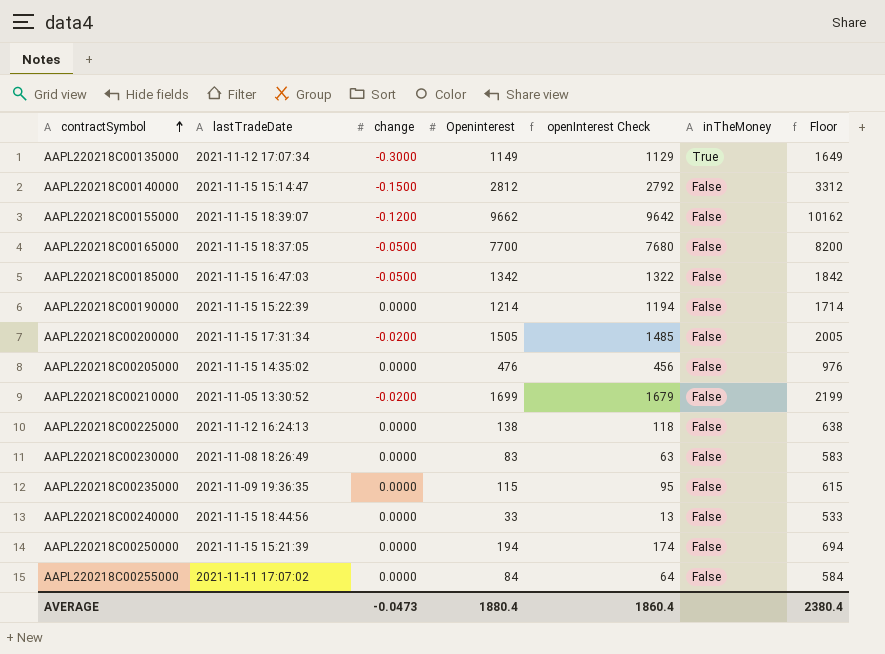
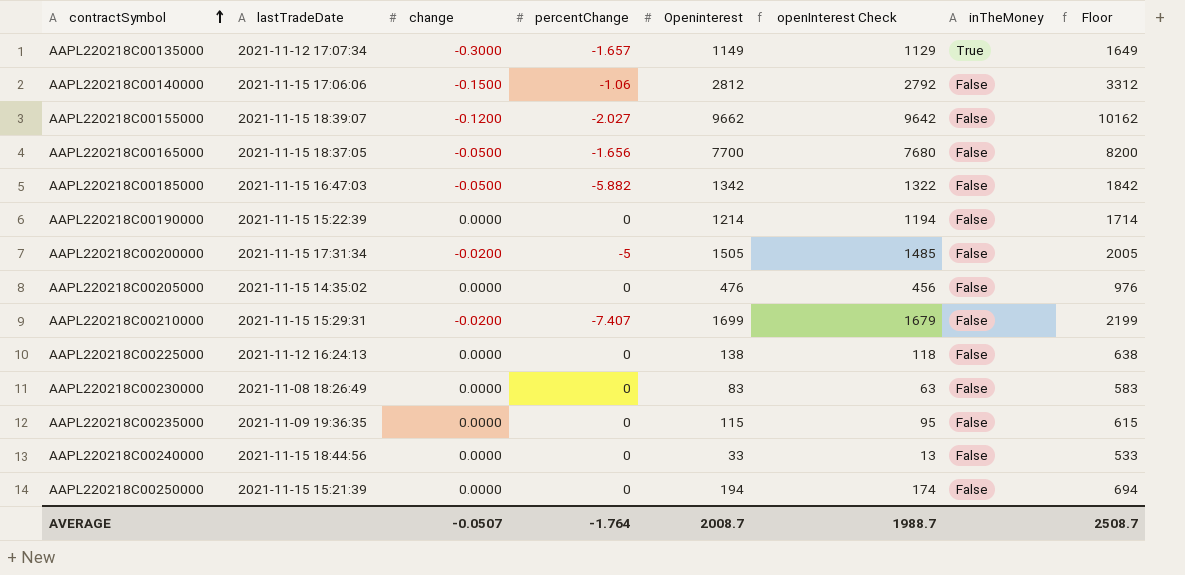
column percentChange | position: none -> 4
row AAPL220218C00255000: 2021-11-11 17:07:02 | 0.0000 | 84 | 64 | False | 584 -> none
AAPL220218C00140000 | lastTradeDate: 2021-11-15 15:14:47 -> 2021-11-15 17:06:06
AAPL220218C00210000 | lastTradeDate: 2021-11-05 13:30:52 -> 2021-11-15 15:29:31
AVERAGE | change: -0.0473 -> -0.0507
AVERAGE | Openinterest: 1880.4 -> 2008.7
AVERAGE | openInterest Check: 1860.4 -> 1988.7
AVERAGE | Floor: 2380.4 -> 2508.7

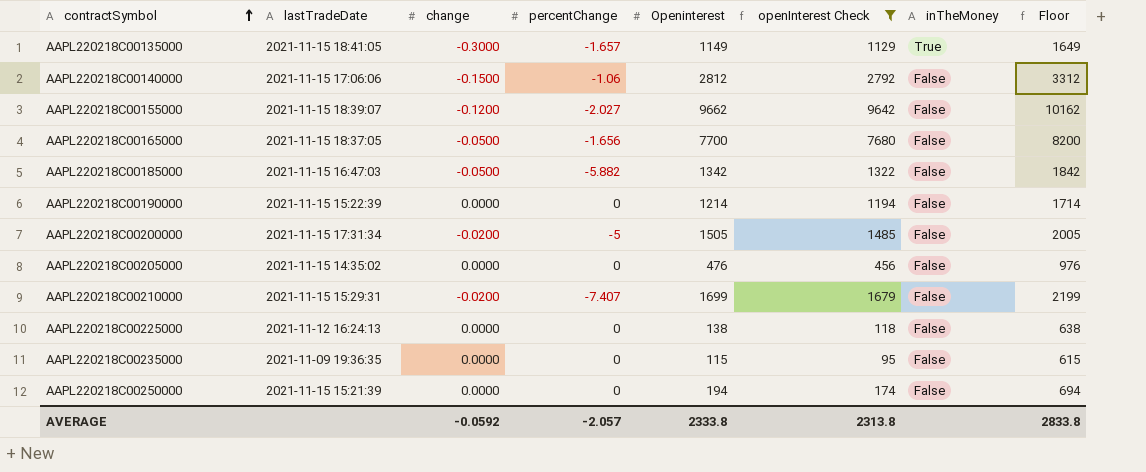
filter: none -> openInterest Check >= 95
AAPL220218C00135000 | lastTradeDate: 2021-11-12 17:07:34 -> 2021-11-15 18:41:05
AVERAGE | change: -0.0507 -> -0.0592
AVERAGE | percentChange: -1.764 -> -2.057
AVERAGE | Openinterest: 2008.7 -> 2333.8
AVERAGE | openInterest Check: 1988.7 -> 2313.8
AVERAGE | Floor: 2508.7 -> 2833.8

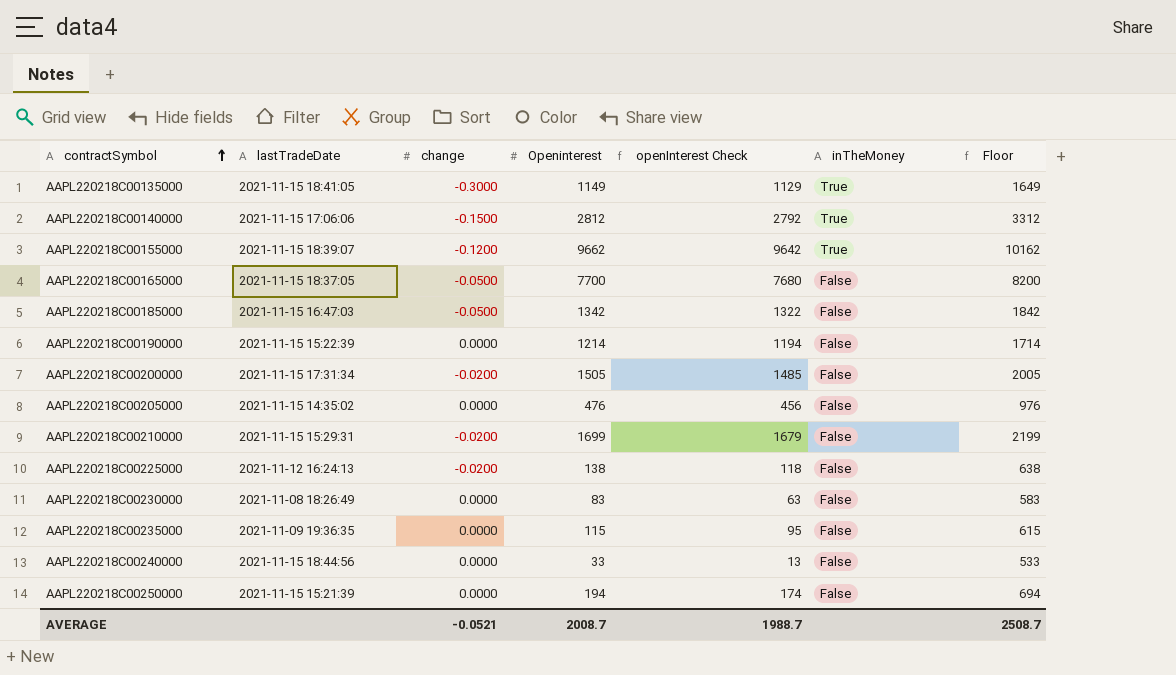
filter: openInterest Check >= 95 -> none
column percentChange | position: 4 -> none
AAPL220218C00140000 | inTheMoney: False -> True
AAPL220218C00155000 | inTheMoney: False -> True
AAPL220218C00225000 | change: 0.0000 -> -0.0200
AVERAGE | change: -0.0592 -> -0.0521
AVERAGE | Openinterest: 2333.8 -> 2008.7
AVERAGE | openInterest Check: 2313.8 -> 1988.7
AVERAGE | Floor: 2833.8 -> 2508.7

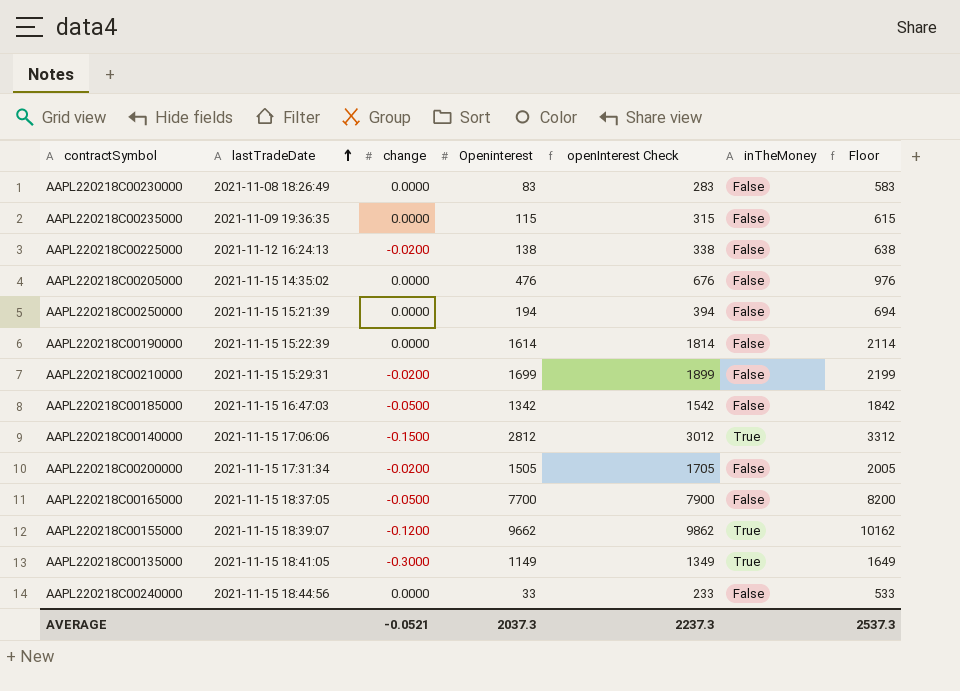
row order: contractSymbol ascending -> lastTradeDate ascending
column openInterest Check | formula: [Openinterest] - 20 -> [Openinterest] + 200
AAPL220218C00190000 | Openinterest: 1214 -> 1614
AAPL220218C00190000 | Floor: 1714 -> 2114
AVERAGE | Openinterest: 2008.7 -> 2037.3
AVERAGE | openInterest Check: 1988.7 -> 2237.3
AVERAGE | Floor: 2508.7 -> 2537.3

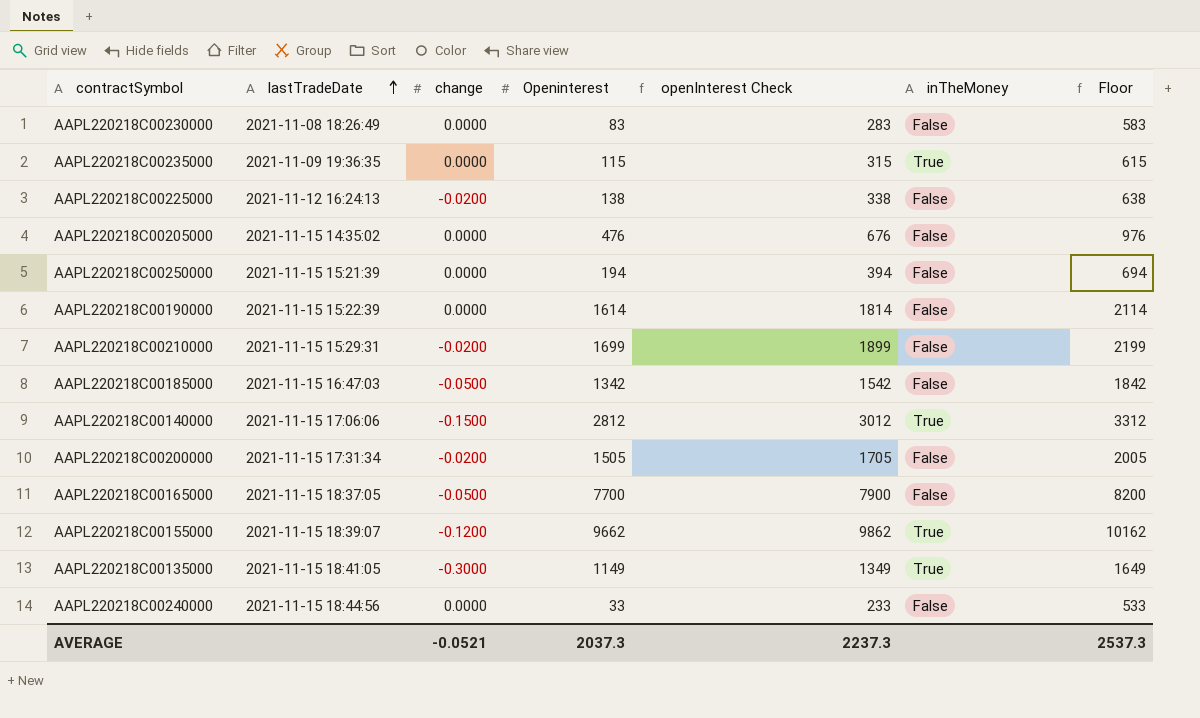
AAPL220218C00235000 | inTheMoney: False -> True

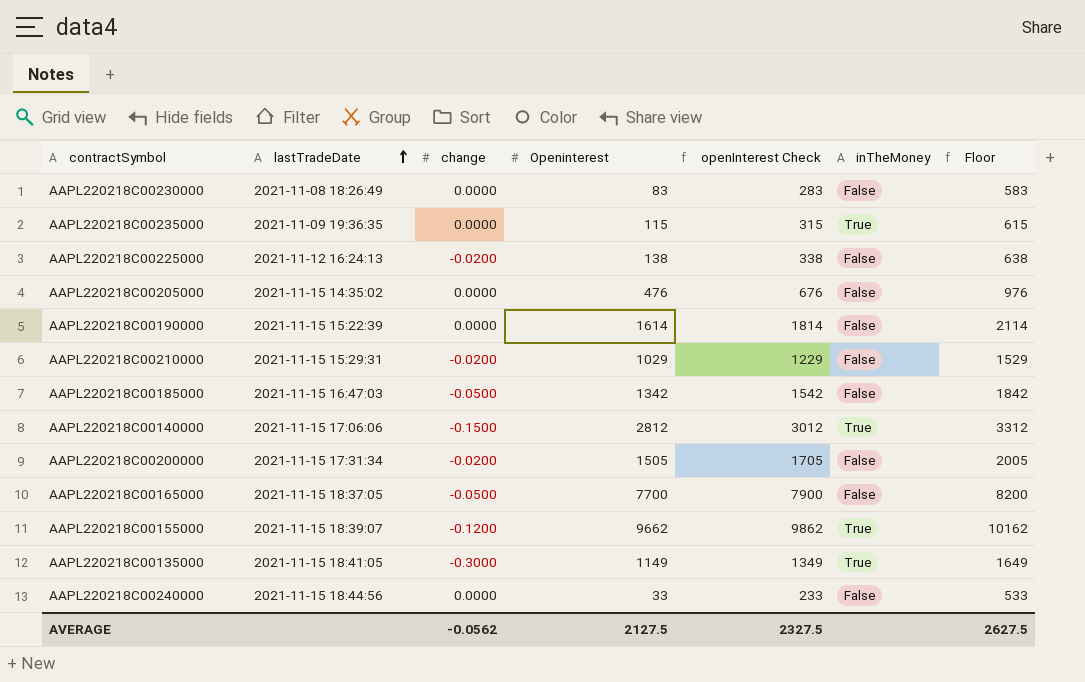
row AAPL220218C00250000: 2021-11-15 15:21:39 | 0.0000 | 194 | 394 | False | 694 -> none
AAPL220218C00210000 | Openinterest: 1699 -> 1029
AAPL220218C00210000 | openInterest Check: 1899 -> 1229
AAPL220218C00210000 | Floor: 2199 -> 1529
AVERAGE | change: -0.0521 -> -0.0562
AVERAGE | Openinterest: 2037.3 -> 2127.5
AVERAGE | openInterest Check: 2237.3 -> 2327.5
AVERAGE | Floor: 2537.3 -> 2627.5

